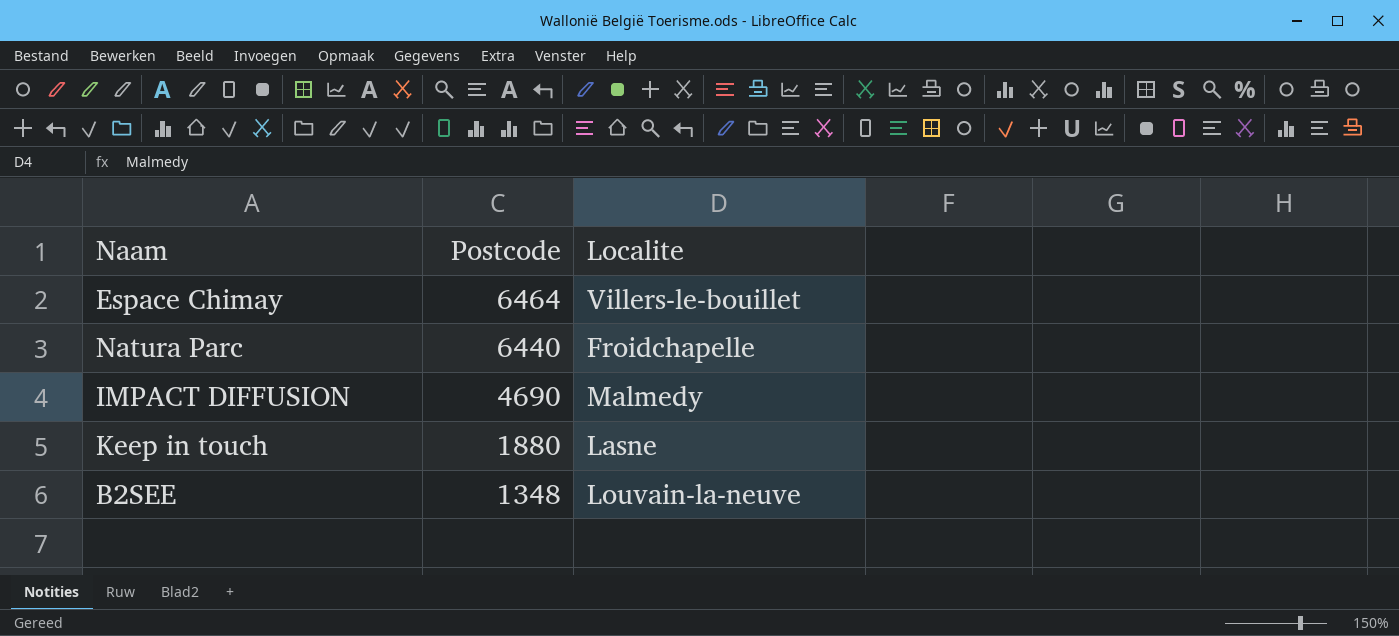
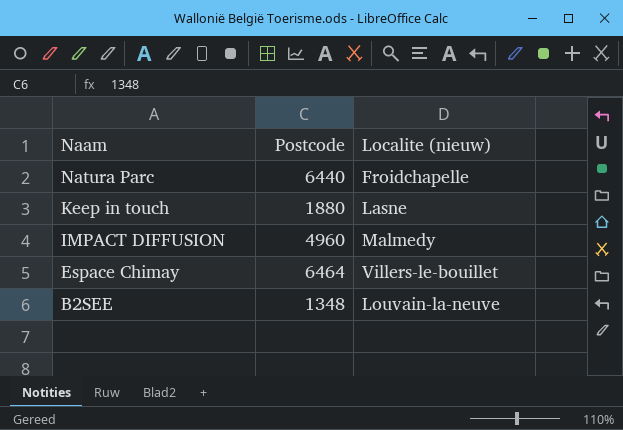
row order: Postcode descending -> Naam descending
column name: Localite -> Localite (nieuw)
IMPACT DIFFUSION | Postcode: 4690 -> 4960

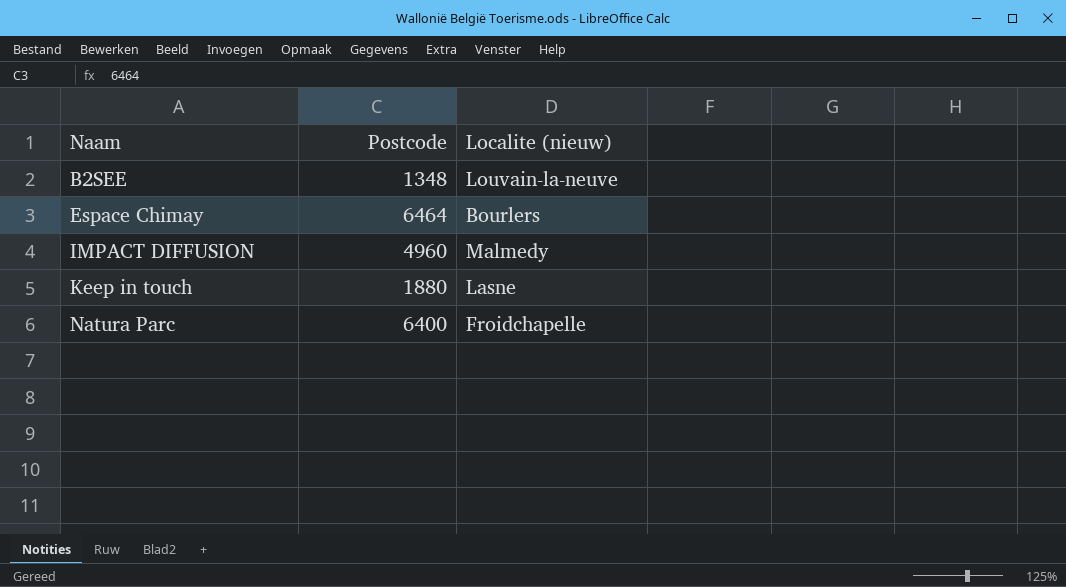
row order: Naam descending -> Naam ascending
Espace Chimay | Localite (nieuw): Villers-le-bouillet -> Bourlers
Natura Parc | Postcode: 6440 -> 6400

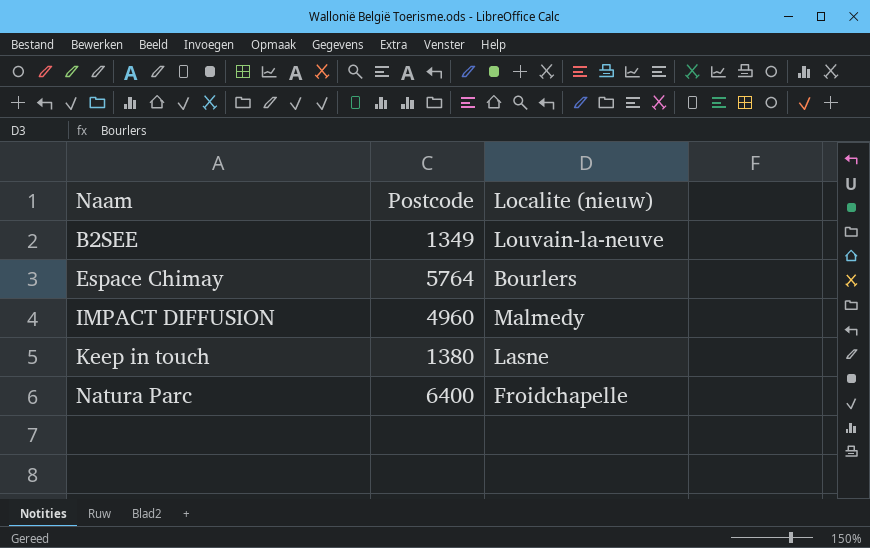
B2SEE | Postcode: 1348 -> 1349
Espace Chimay | Postcode: 6464 -> 5764
Keep in touch | Postcode: 1880 -> 1380

